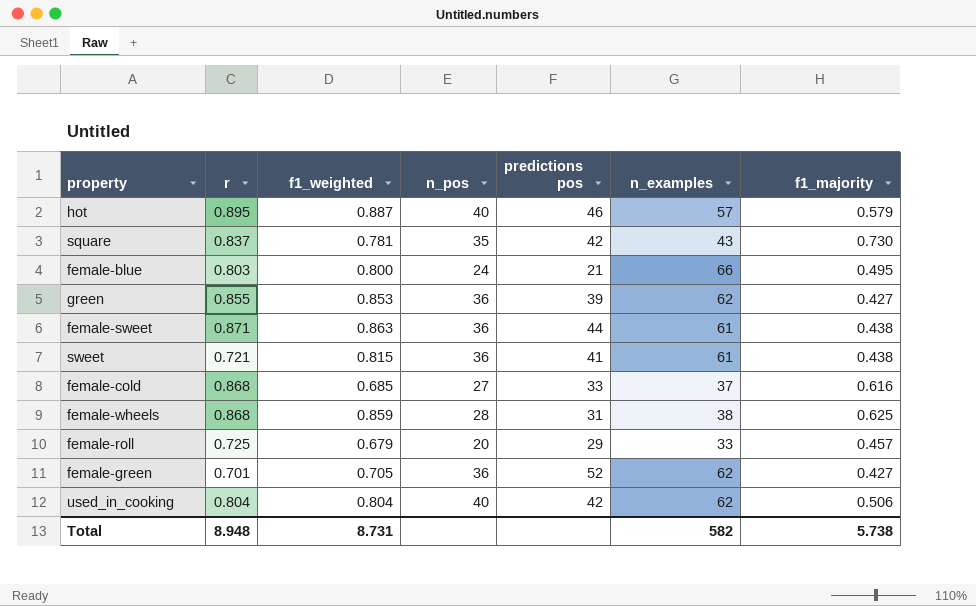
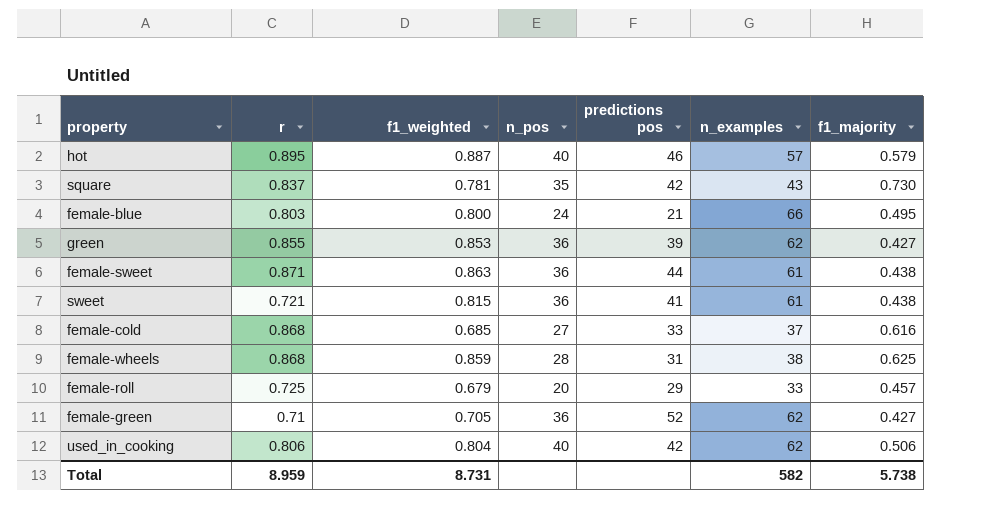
female-green | r: 0.701 -> 0.71
used_in_cooking | r: 0.804 -> 0.806
Total | r: 8.948 -> 8.959

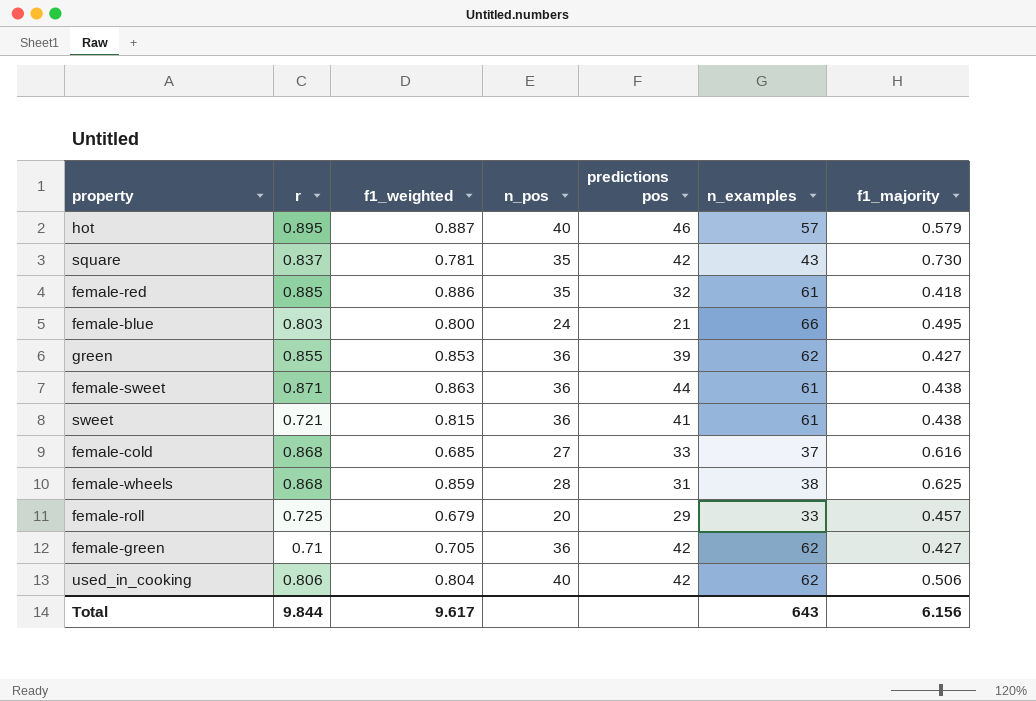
row female-red: none -> 0.885 | 0.886 | 35 | 32 | 61 | 0.418
female-green | predictions pos: 52 -> 42
Total | r: 8.959 -> 9.844
Total | f1_weighted: 8.731 -> 9.617
Total | n_examples: 582 -> 643
Total | f1_majority: 5.738 -> 6.156

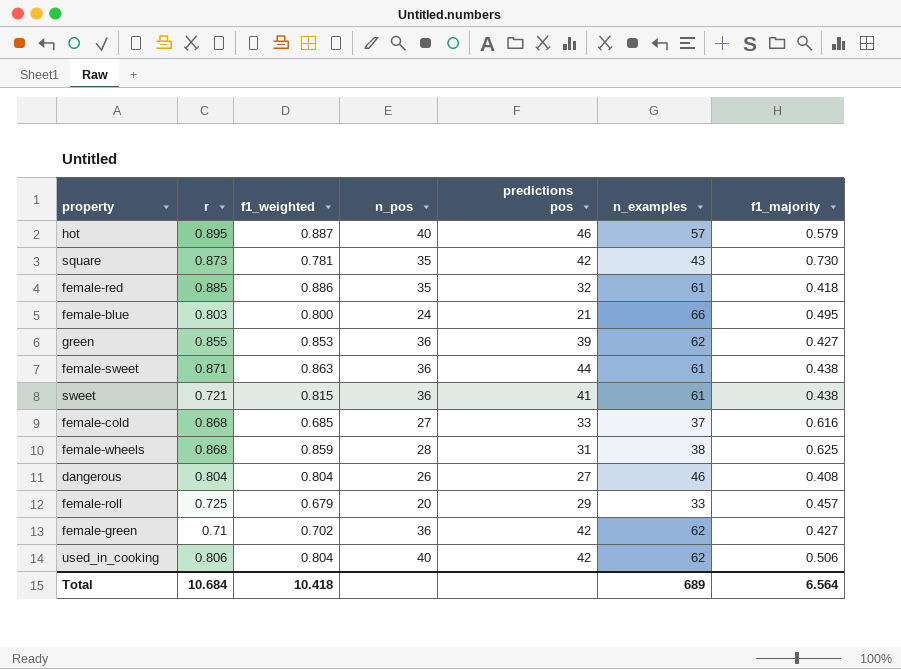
square | r: 0.837 -> 0.873
row dangerous: none -> 0.804 | 0.804 | 26 | 27 | 46 | 0.408
female-green | f1_weighted: 0.705 -> 0.702
Total | r: 9.844 -> 10.684
Total | f1_weighted: 9.617 -> 10.418
Total | n_examples: 643 -> 689
Total | f1_majority: 6.156 -> 6.564

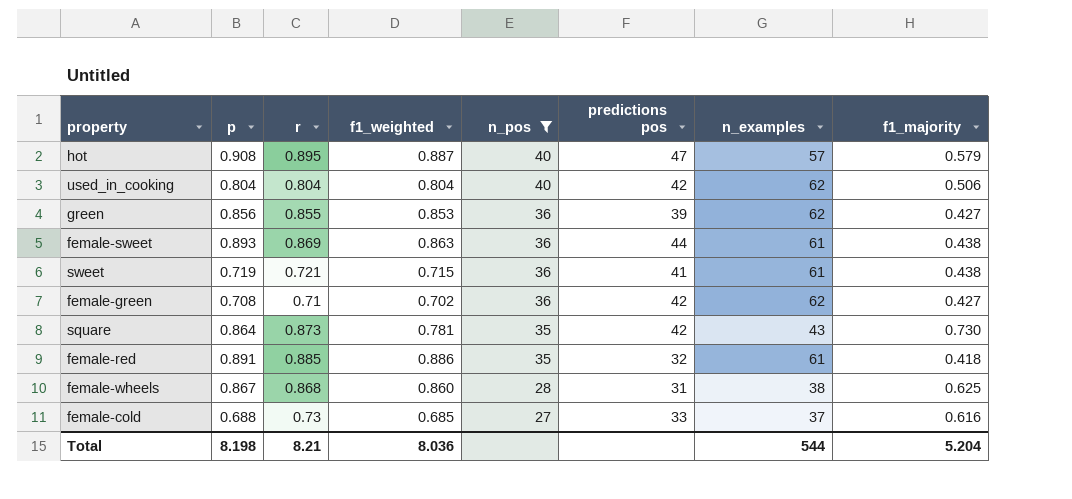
filter: none -> n_pos >= 27
row order: none -> n_pos descending
column p | position: none -> 2
hot | predictions pos: 46 -> 47
used_in_cooking | r: 0.806 -> 0.804
female-sweet | r: 0.871 -> 0.869
sweet | f1_weighted: 0.815 -> 0.715
female-wheels | f1_weighted: 0.859 -> 0.860
female-cold | r: 0.868 -> 0.73
Total | r: 10.684 -> 8.21
Total | f1_weighted: 10.418 -> 8.036
Total | n_examples: 689 -> 544
Total | f1_majority: 6.564 -> 5.204

